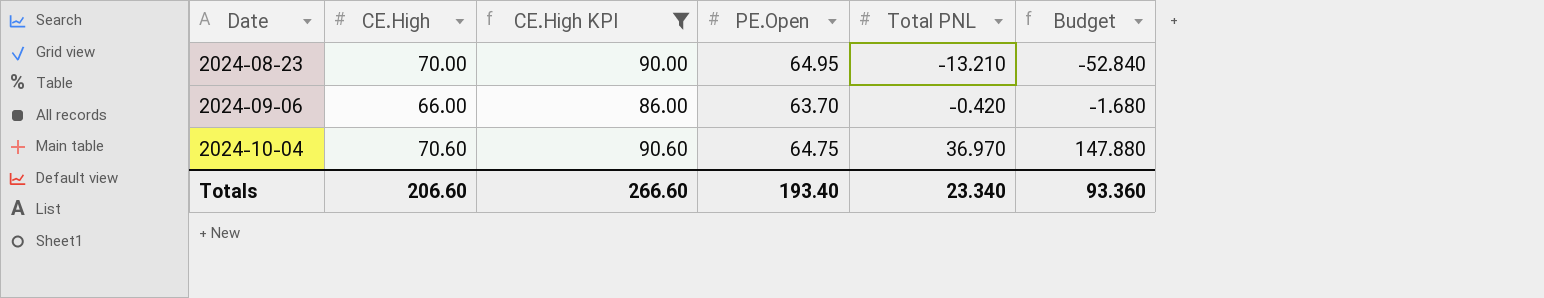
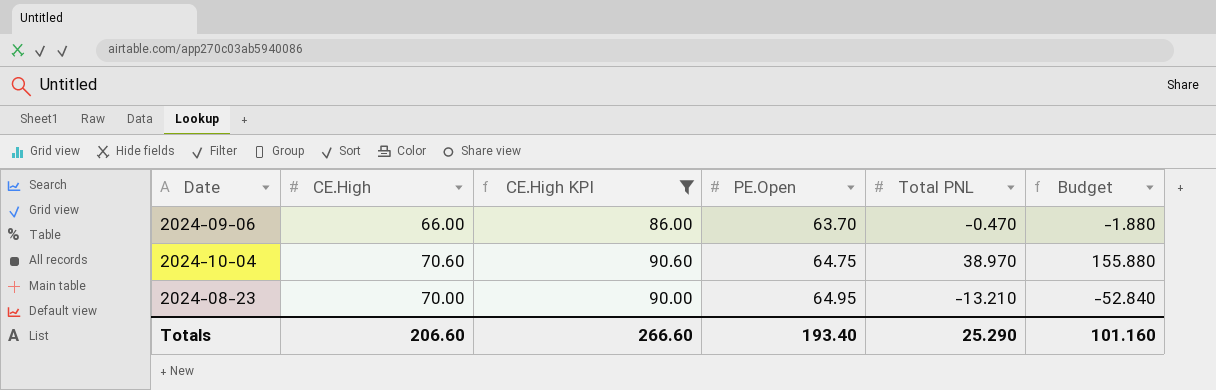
row order: Date ascending -> PE.Open ascending
2024-09-06 | Total PNL: -0.420 -> -0.470
2024-09-06 | Budget: -1.680 -> -1.880
2024-10-04 | Total PNL: 36.970 -> 38.970
2024-10-04 | Budget: 147.880 -> 155.880
Totals | Total PNL: 23.340 -> 25.290
Totals | Budget: 93.360 -> 101.160

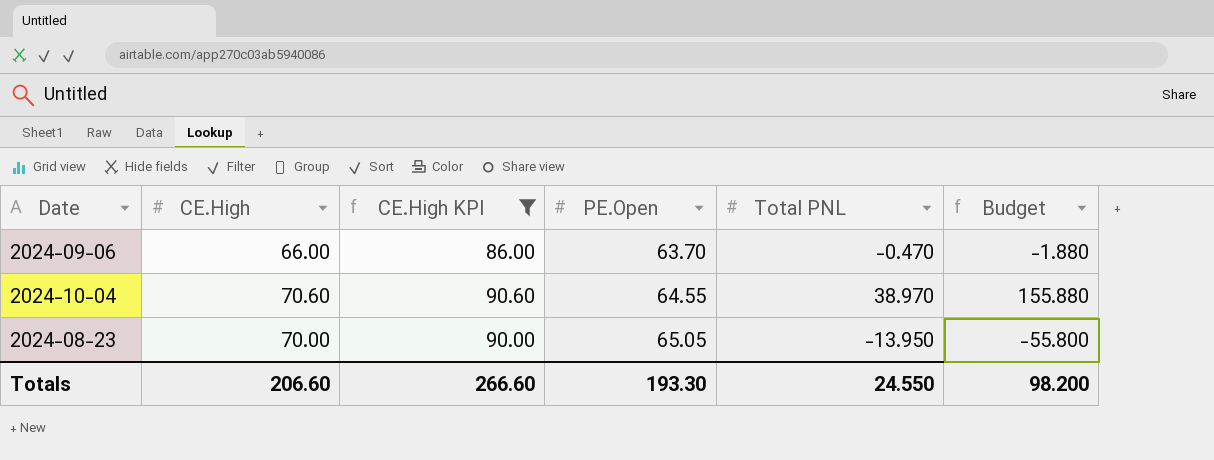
2024-10-04 | PE.Open: 64.75 -> 64.55
2024-08-23 | PE.Open: 64.95 -> 65.05
2024-08-23 | Total PNL: -13.210 -> -13.950
2024-08-23 | Budget: -52.840 -> -55.800
Totals | PE.Open: 193.40 -> 193.30
Totals | Total PNL: 25.290 -> 24.550
Totals | Budget: 101.160 -> 98.200

